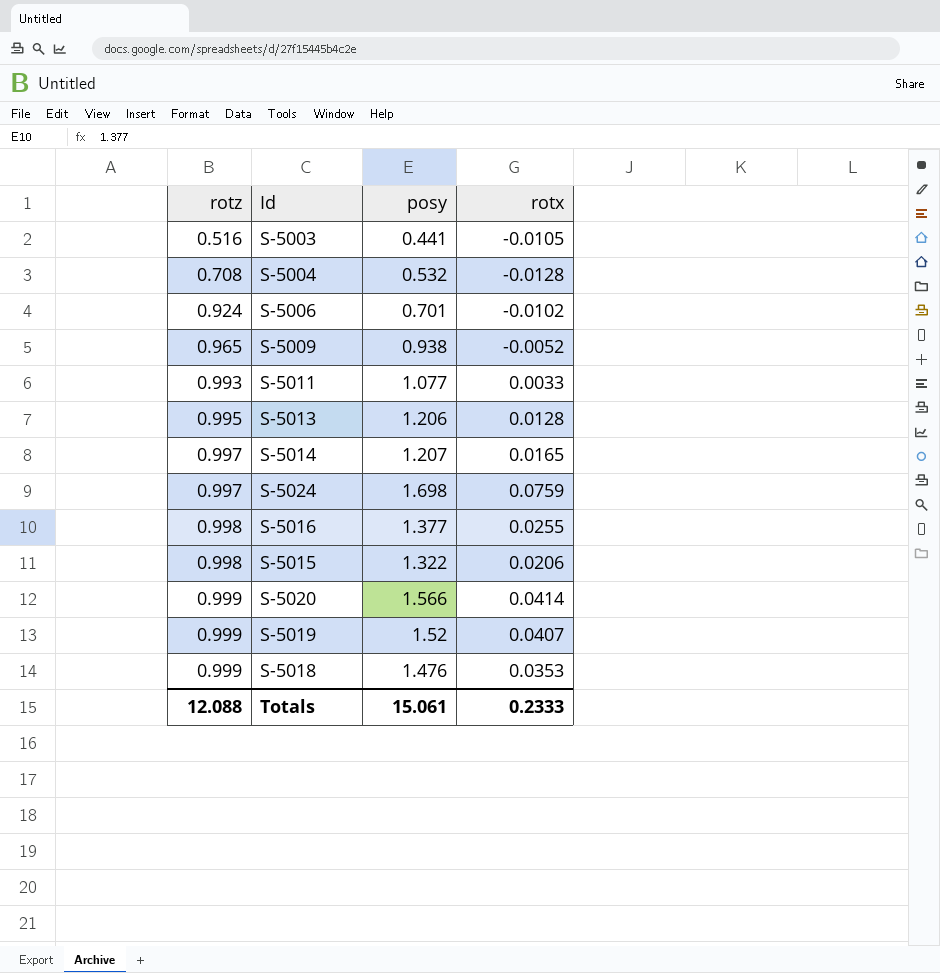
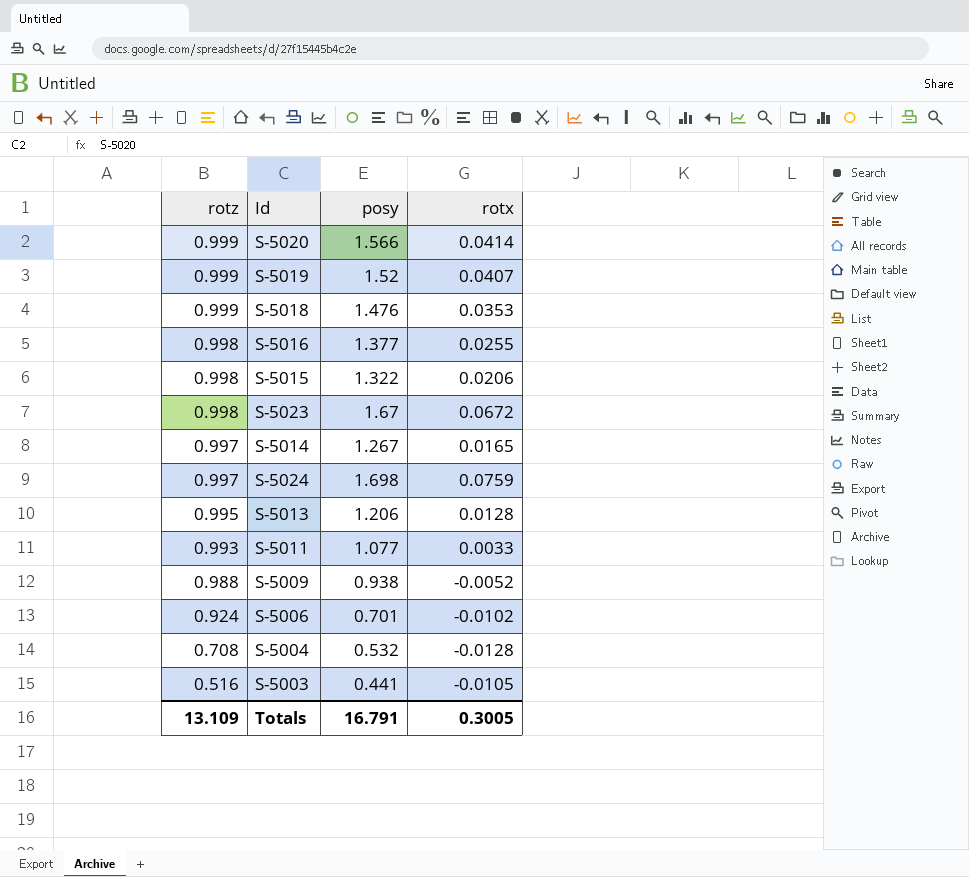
row order: rotz ascending -> rotz descending
row S-5023: none -> 0.998 | 1.67 | 0.0672
S-5014 | posy: 1.207 -> 1.267
S-5009 | rotz: 0.965 -> 0.988
Totals | rotz: 12.088 -> 13.109
Totals | posy: 15.061 -> 16.791
Totals | rotx: 0.2333 -> 0.3005

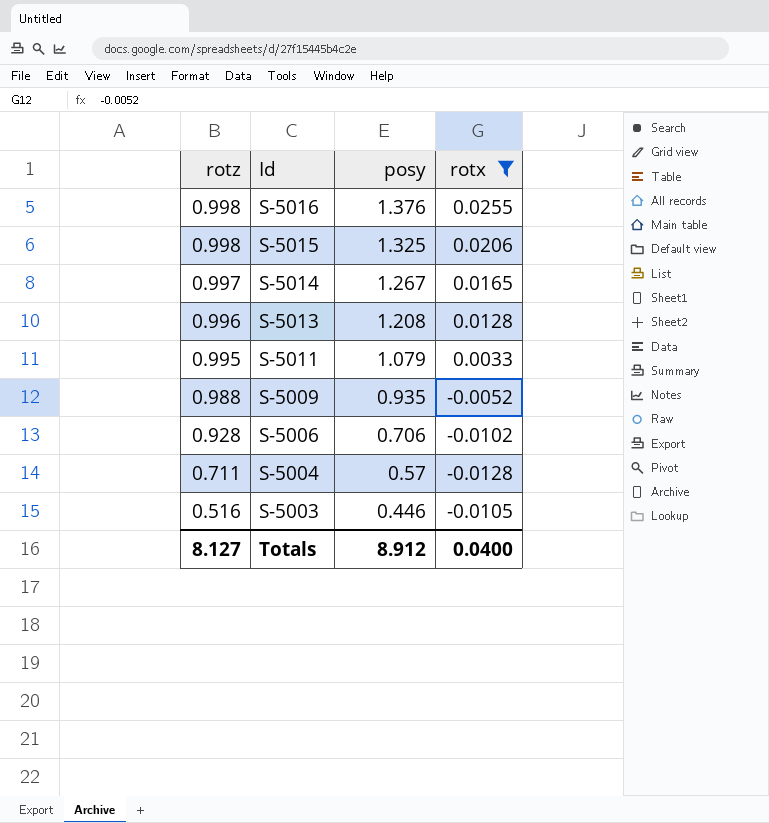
filter: none -> rotx <= 0.0255
S-5016 | posy: 1.377 -> 1.376
S-5015 | posy: 1.322 -> 1.325
S-5013 | rotz: 0.995 -> 0.996
S-5013 | posy: 1.206 -> 1.208
S-5011 | rotz: 0.993 -> 0.995
S-5011 | posy: 1.077 -> 1.079
S-5009 | posy: 0.938 -> 0.935
S-5006 | rotz: 0.924 -> 0.928
S-5006 | posy: 0.701 -> 0.706
S-5004 | rotz: 0.708 -> 0.711
S-5004 | posy: 0.532 -> 0.57
S-5003 | posy: 0.441 -> 0.446
Totals | rotz: 13.109 -> 8.127
Totals | posy: 16.791 -> 8.912
Totals | rotx: 0.3005 -> 0.0400

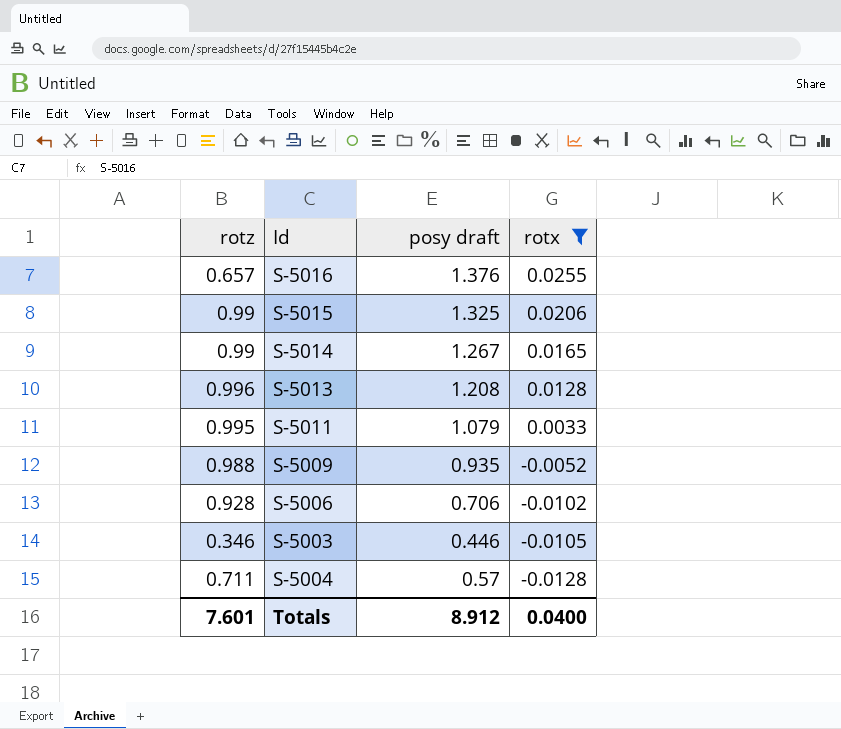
row order: rotz descending -> rotx descending
column name: posy -> posy draft
S-5016 | rotz: 0.998 -> 0.657
S-5015 | rotz: 0.998 -> 0.99
S-5014 | rotz: 0.997 -> 0.99
S-5003 | rotz: 0.516 -> 0.346
Totals | rotz: 8.127 -> 7.601

